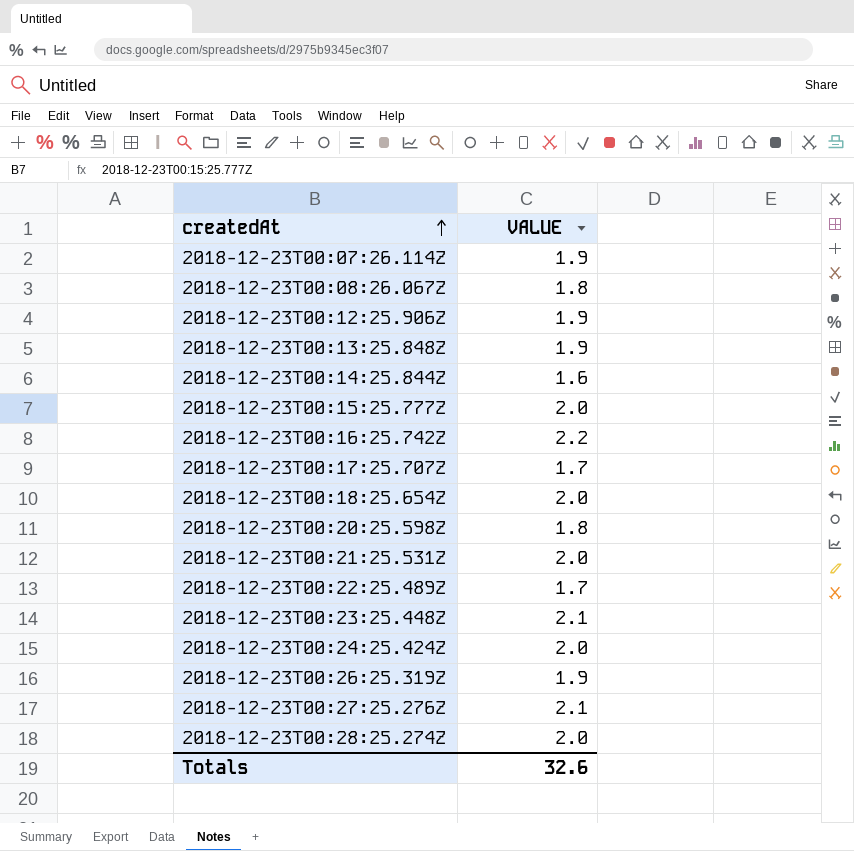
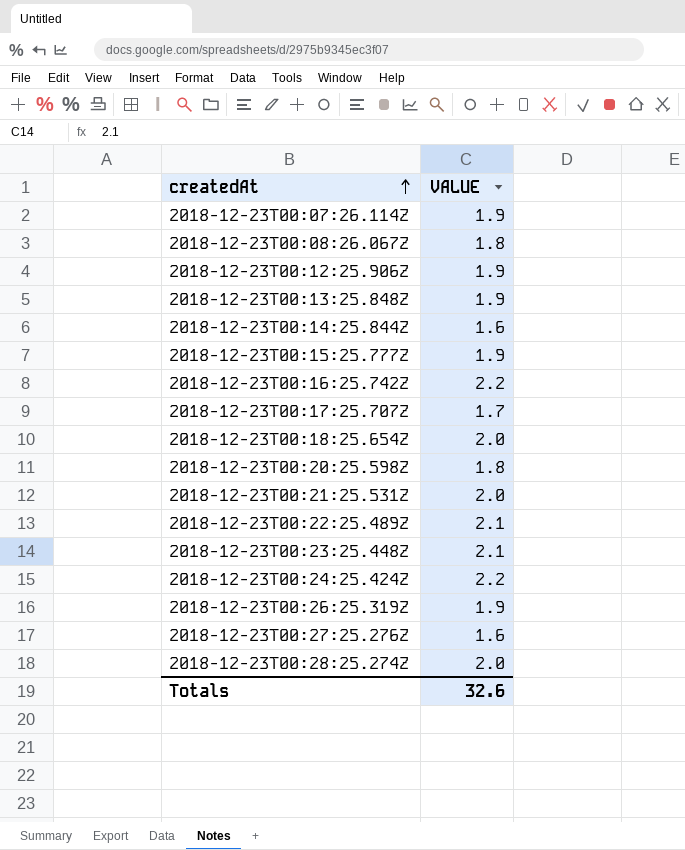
2018-12-23T00:15:25.777Z | VALUE: 2.0 -> 1.9
2018-12-23T00:22:25.489Z | VALUE: 1.7 -> 2.1
2018-12-23T00:24:25.424Z | VALUE: 2.0 -> 2.2
2018-12-23T00:27:25.276Z | VALUE: 2.1 -> 1.6

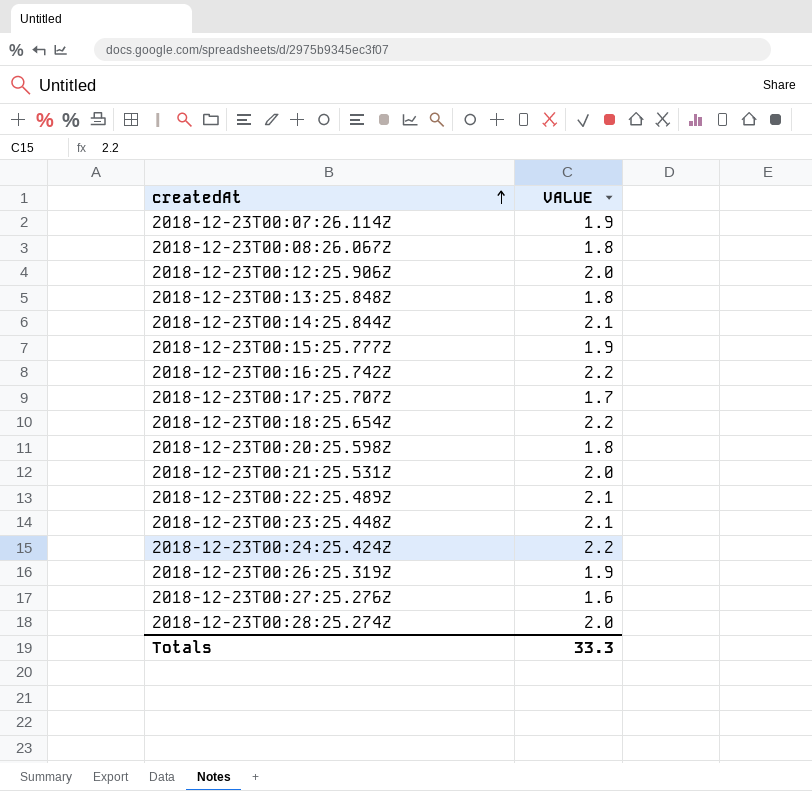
2018-12-23T00:12:25.906Z | VALUE: 1.9 -> 2.0
2018-12-23T00:13:25.848Z | VALUE: 1.9 -> 1.8
2018-12-23T00:14:25.844Z | VALUE: 1.6 -> 2.1
2018-12-23T00:18:25.654Z | VALUE: 2.0 -> 2.2
Totals | VALUE: 32.6 -> 33.3

